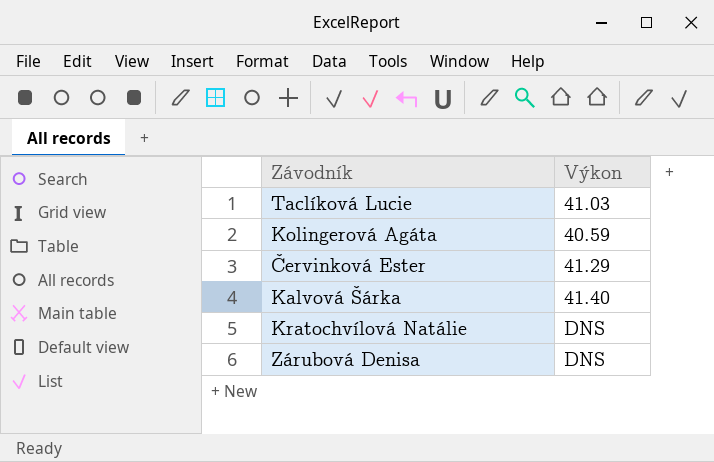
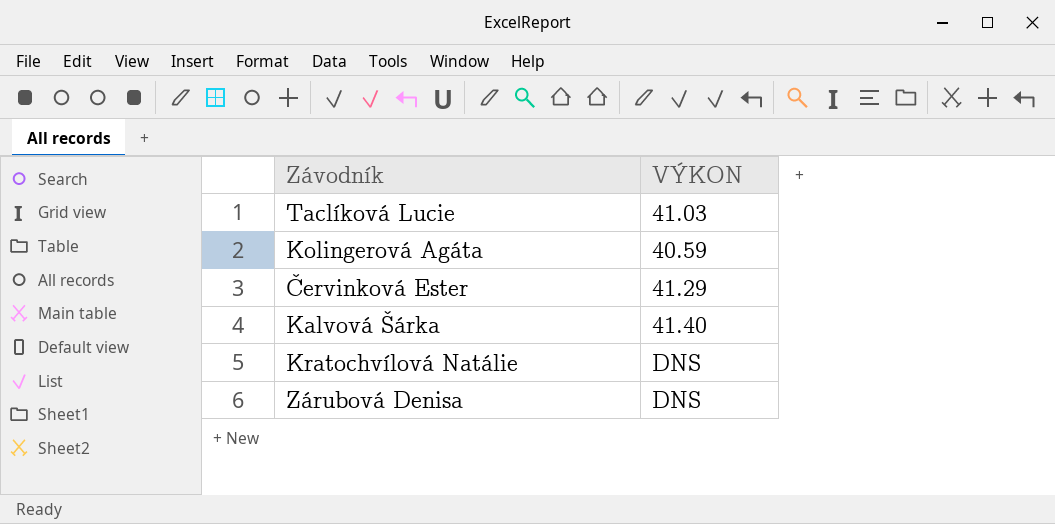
column name: Výkon -> VÝKON

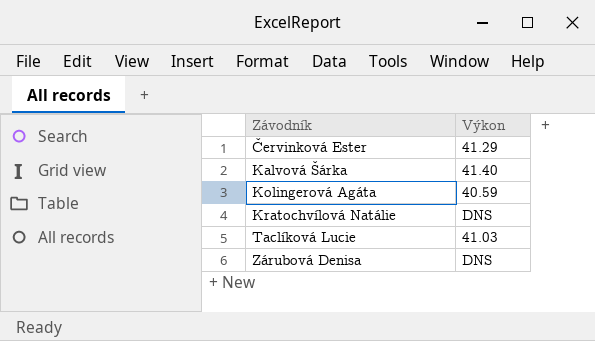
row order: none -> Závodník ascending
column name: VÝKON -> Výkon

